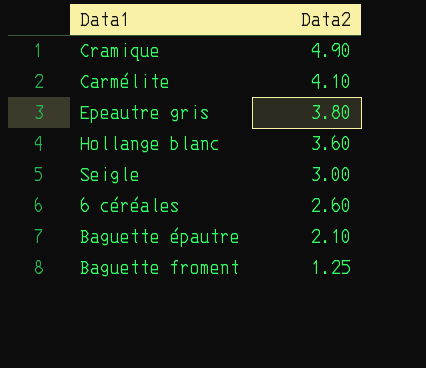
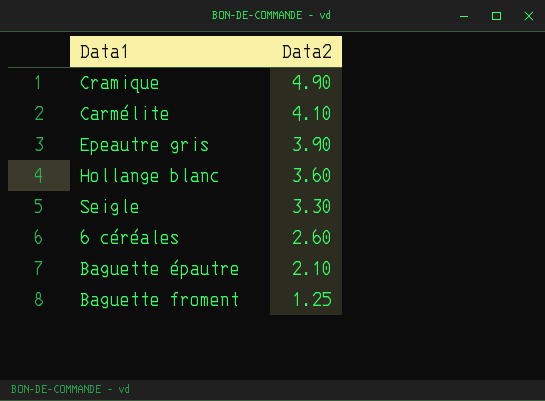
Epeautre gris | Data2: 3.80 -> 3.90
Seigle | Data2: 3.00 -> 3.30

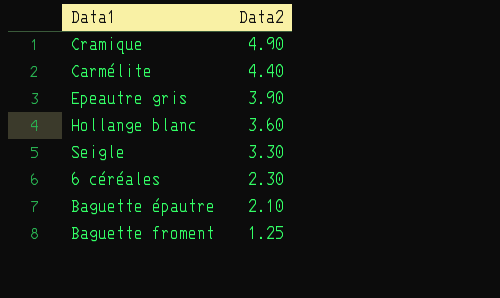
Carmélite | Data2: 4.10 -> 4.40
6 céréales | Data2: 2.60 -> 2.30

